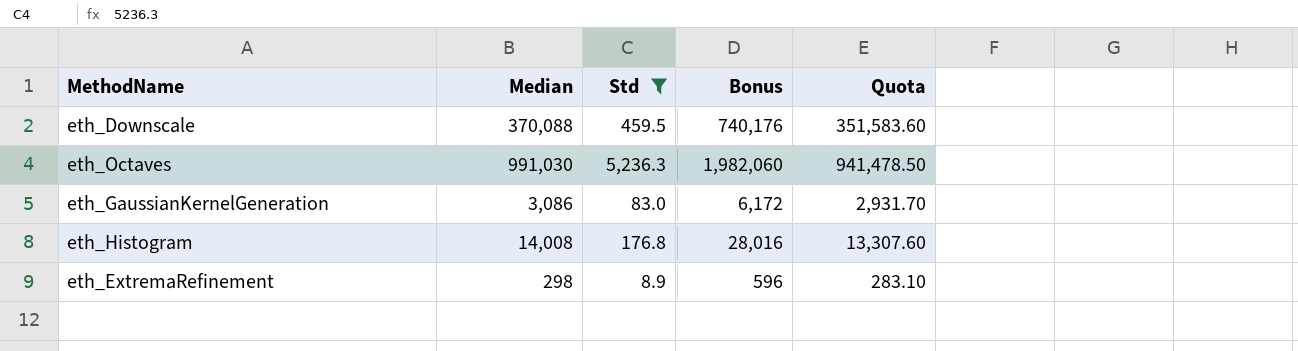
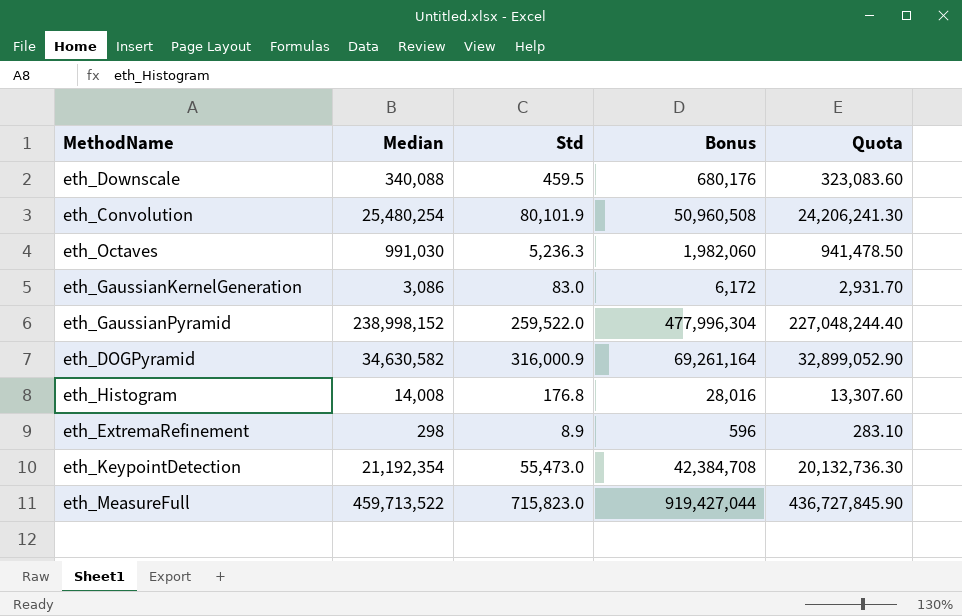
filter: Std <= 5,236.3 -> none
eth_Downscale | Median: 370,088 -> 340,088
eth_Downscale | Bonus: 740,176 -> 680,176
eth_Downscale | Quota: 351,583.60 -> 323,083.60

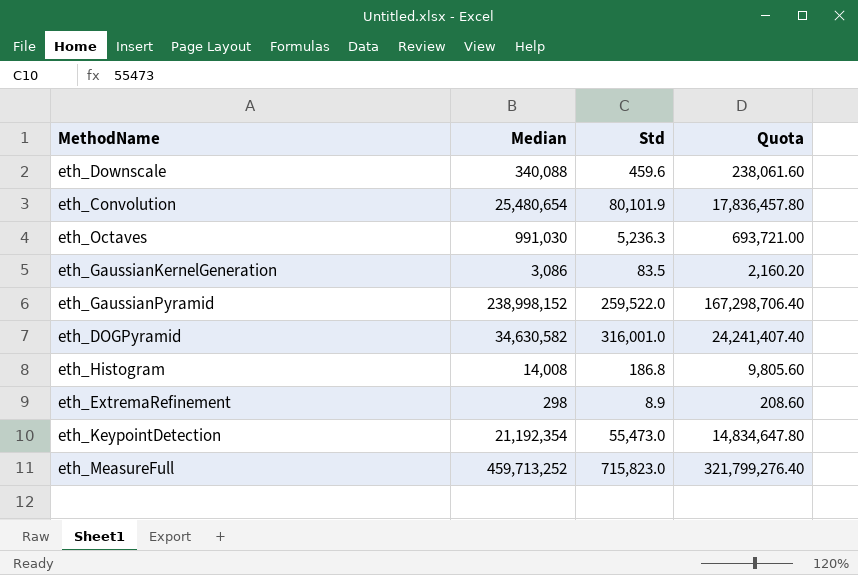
column Bonus | formula: [Median] * 2 -> none
column Quota | formula: [Median] * 0.95 -> [Median] * 0.7
eth_Downscale | Std: 459.5 -> 459.6
eth_Convolution | Median: 25,480,254 -> 25,480,654
eth_GaussianKernelGeneration | Std: 83.0 -> 83.5
eth_DOGPyramid | Std: 316,000.9 -> 316,001.0
eth_Histogram | Std: 176.8 -> 186.8
eth_MeasureFull | Median: 459,713,522 -> 459,713,252

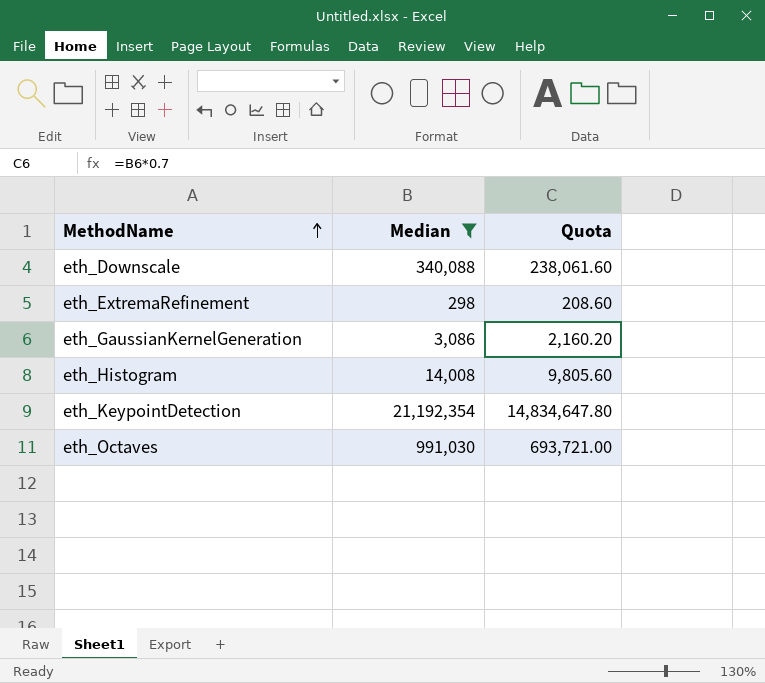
filter: none -> Median <= 21,192,354
row order: none -> MethodName ascending
column Std | position: 3 -> none

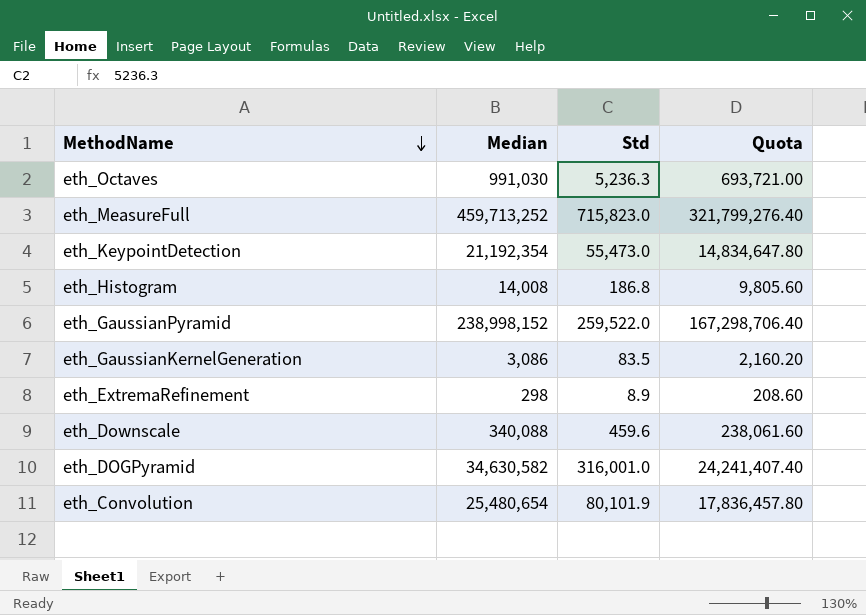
filter: Median <= 21,192,354 -> none
row order: MethodName ascending -> MethodName descending
column Std | position: none -> 3

